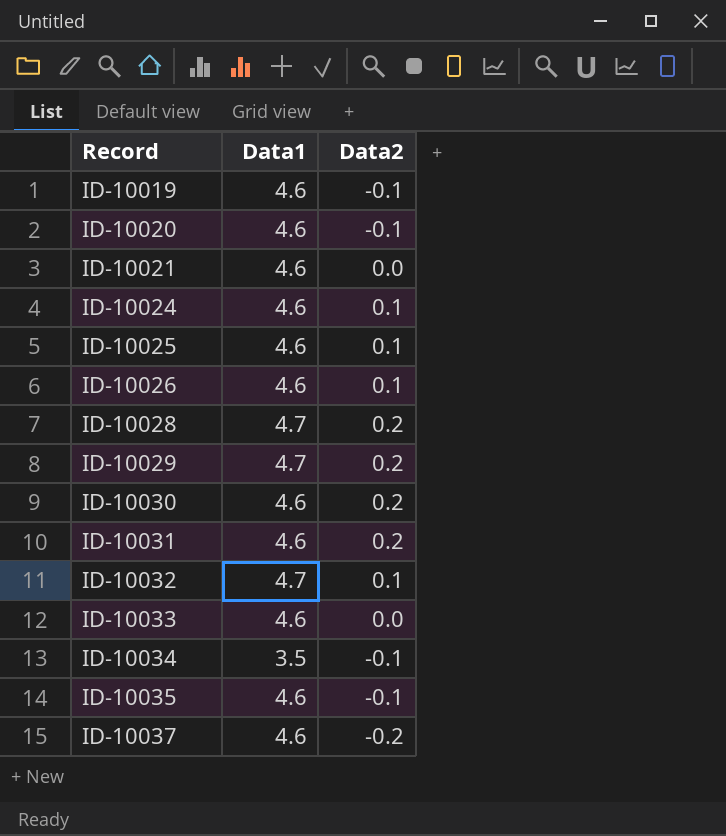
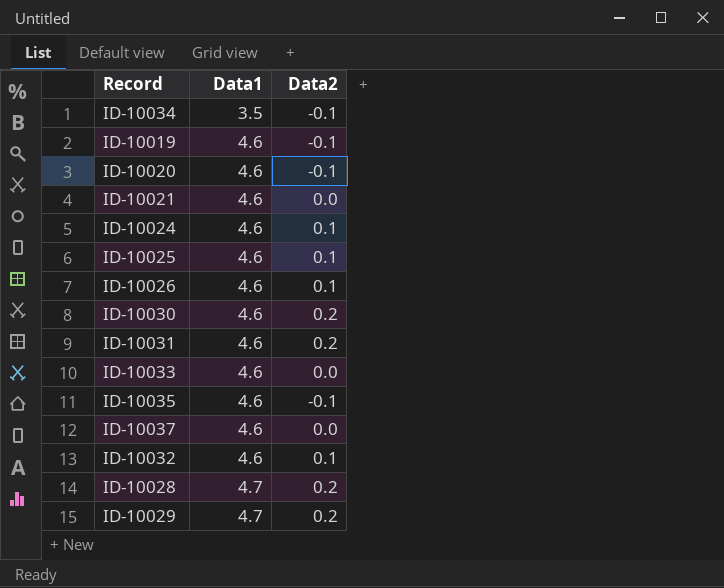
row order: Record ascending -> Data1 ascending
ID-10037 | Data2: -0.2 -> 0.0
ID-10032 | Data1: 4.7 -> 4.6

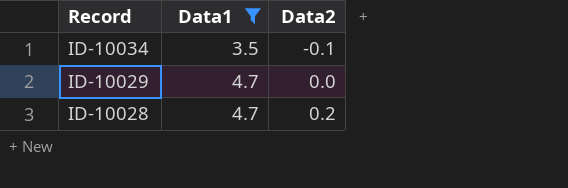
filter: none -> Data1 != 4.6
row order: Data1 ascending -> Record descending
ID-10029 | Data2: 0.2 -> 0.0

